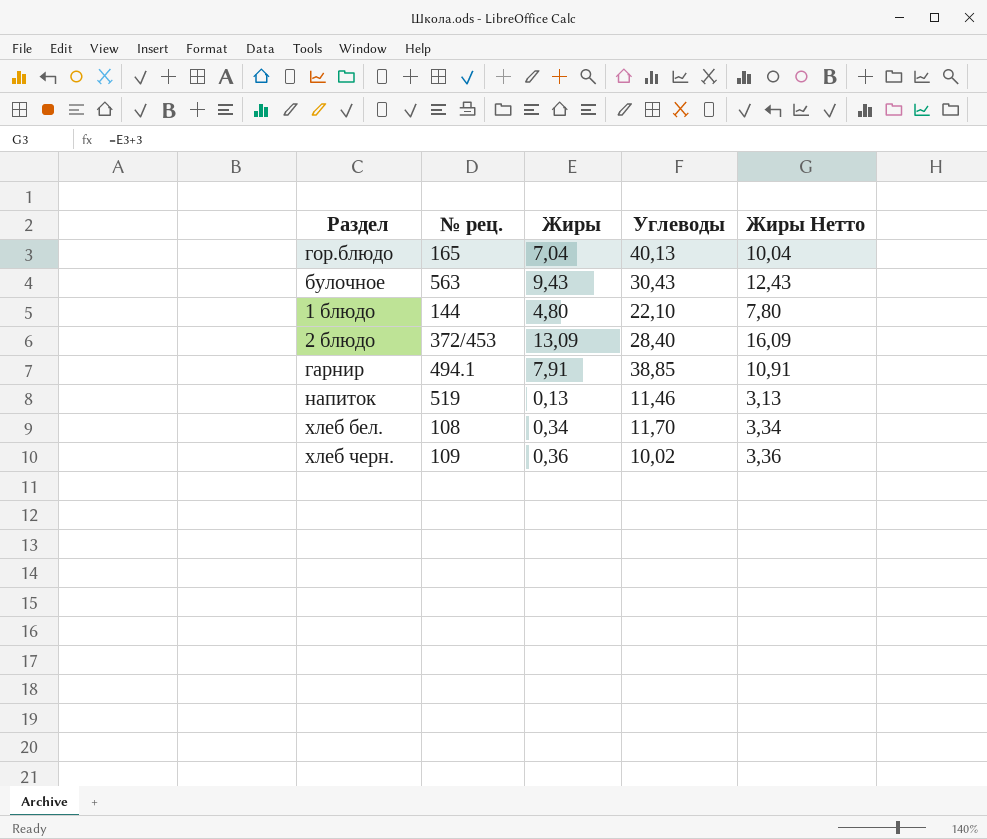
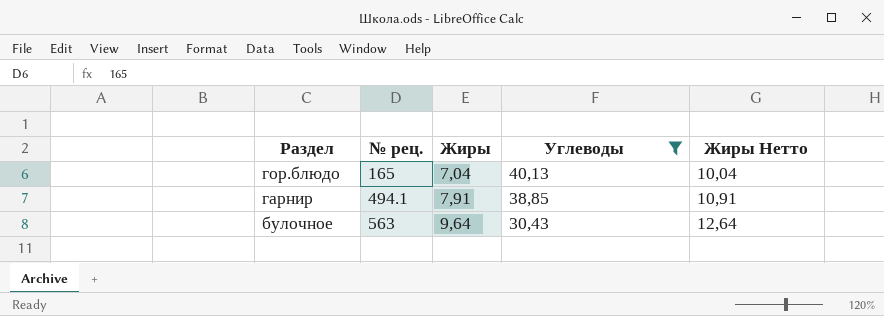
filter: none -> Углеводы >= 30,43
row order: none -> Раздел descending
булочное | Жиры: 9,43 -> 9,64
булочное | Жиры Нетто: 12,43 -> 12,64

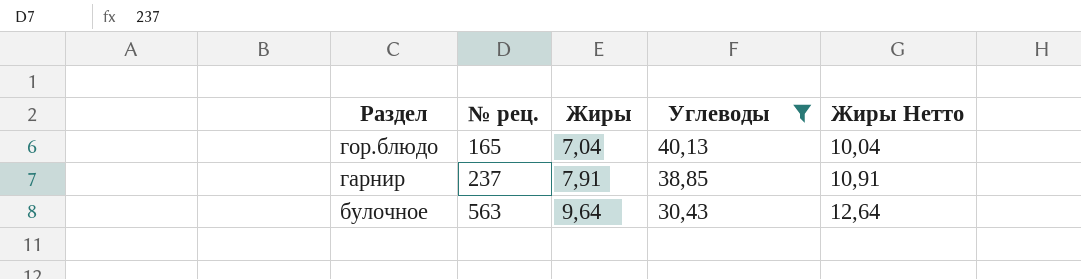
гарнир | № рец.: 494.1 -> 237

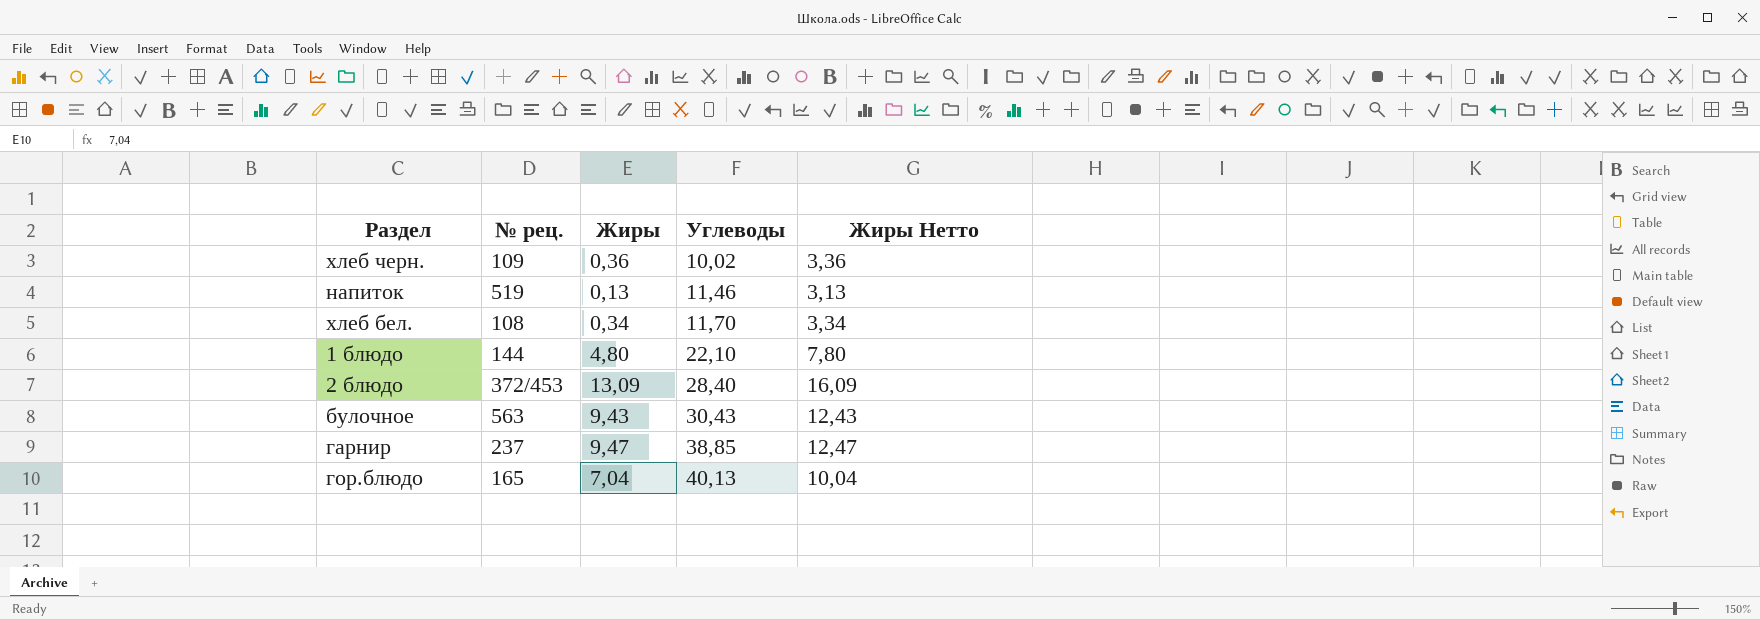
filter: Углеводы >= 30,43 -> none
row order: Раздел descending -> Углеводы ascending
булочное | Жиры: 9,64 -> 9,43
булочное | Жиры Нетто: 12,64 -> 12,43
гарнир | Жиры: 7,91 -> 9,47
гарнир | Жиры Нетто: 10,91 -> 12,47

